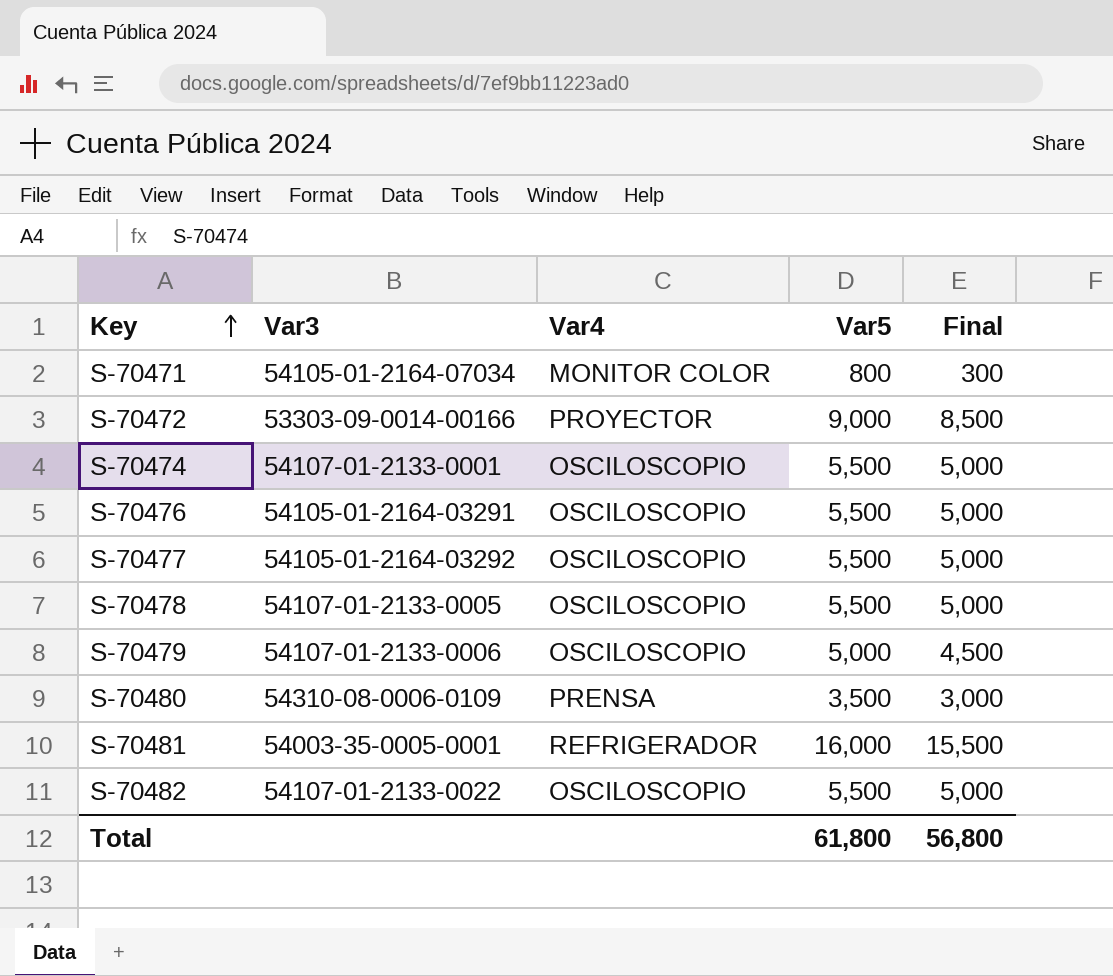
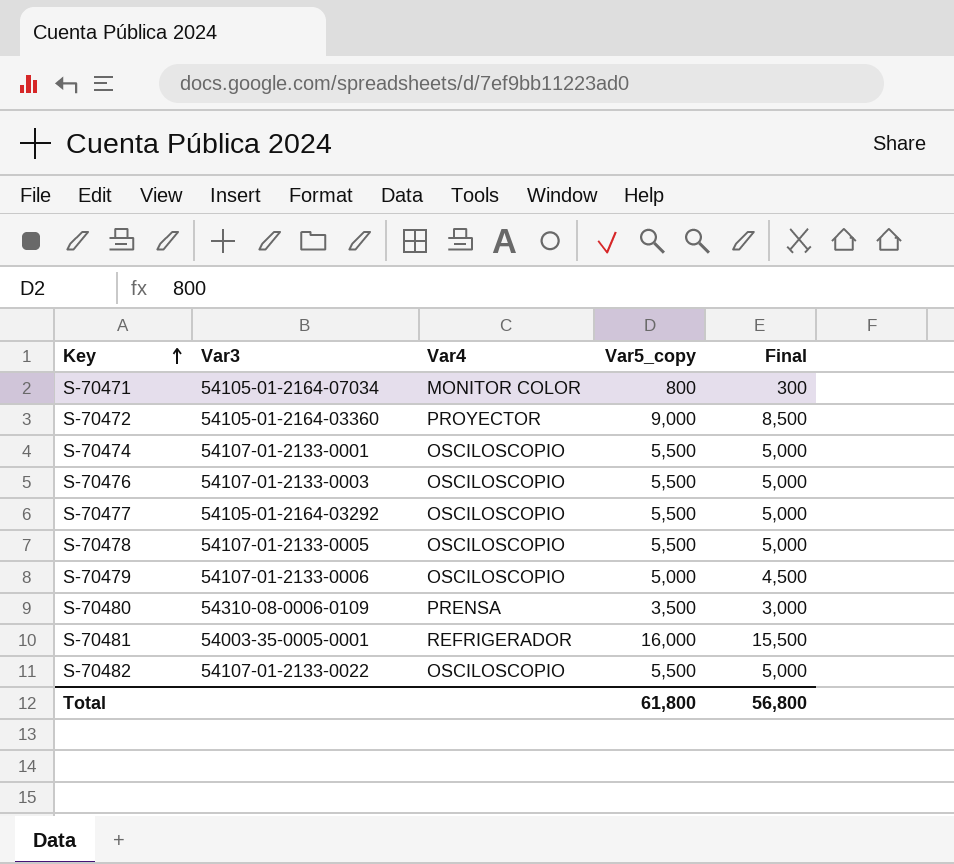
column name: Var5 -> Var5_copy
S-70472 | Var3: 53303-09-0014-00166 -> 54105-01-2164-03360
S-70476 | Var3: 54105-01-2164-03291 -> 54107-01-2133-0003

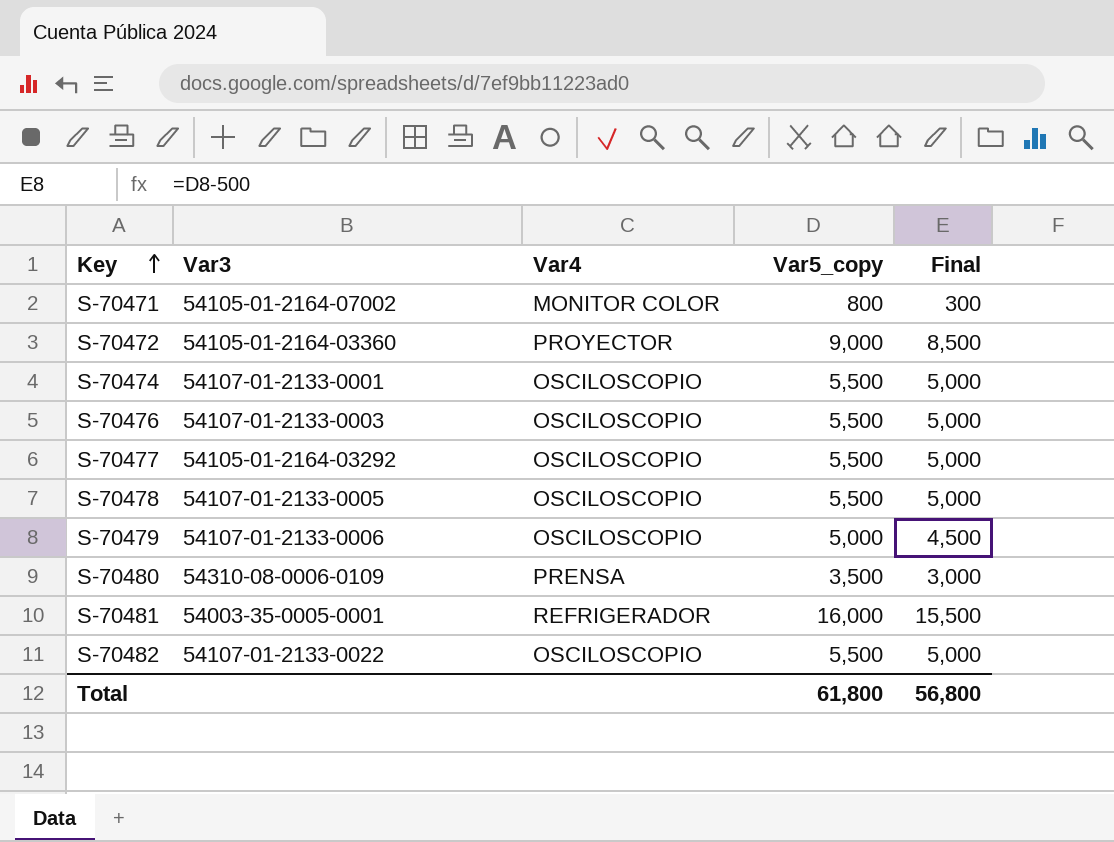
S-70471 | Var3: 54105-01-2164-07034 -> 54105-01-2164-07002

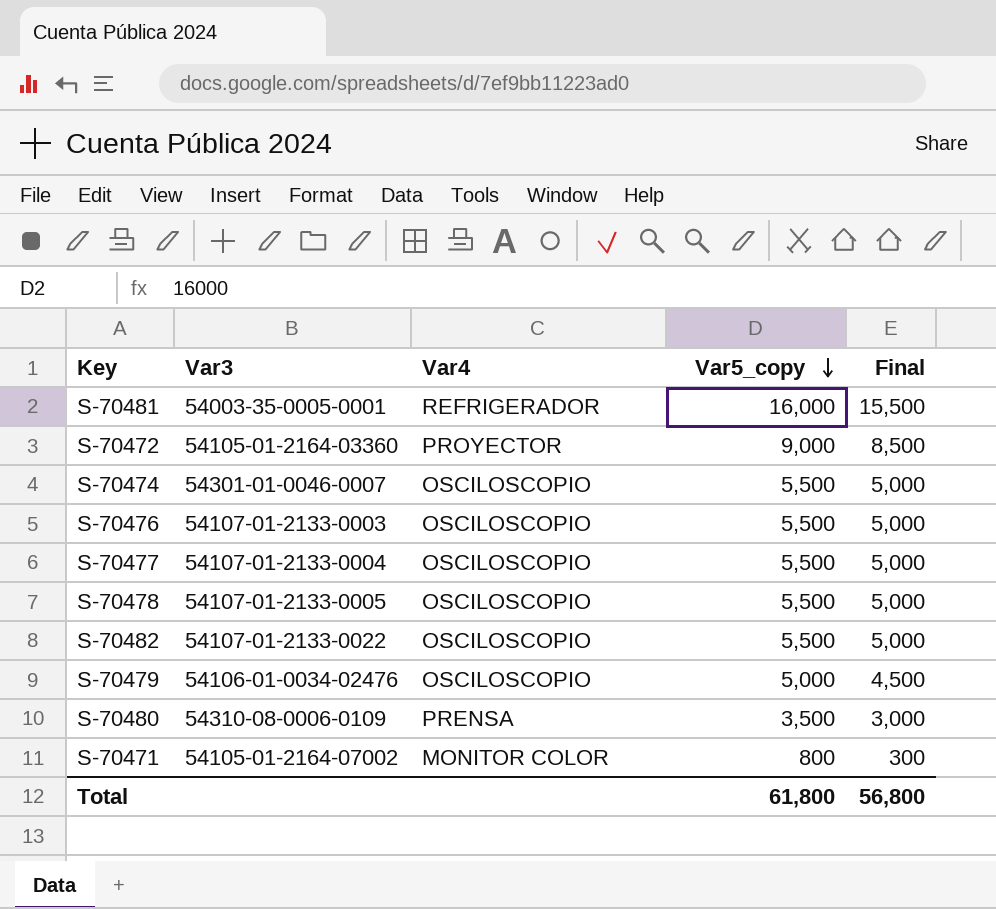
row order: Key ascending -> Var5_copy descending
S-70474 | Var3: 54107-01-2133-0001 -> 54301-01-0046-0007
S-70477 | Var3: 54105-01-2164-03292 -> 54107-01-2133-0004
S-70479 | Var3: 54107-01-2133-0006 -> 54106-01-0034-02476

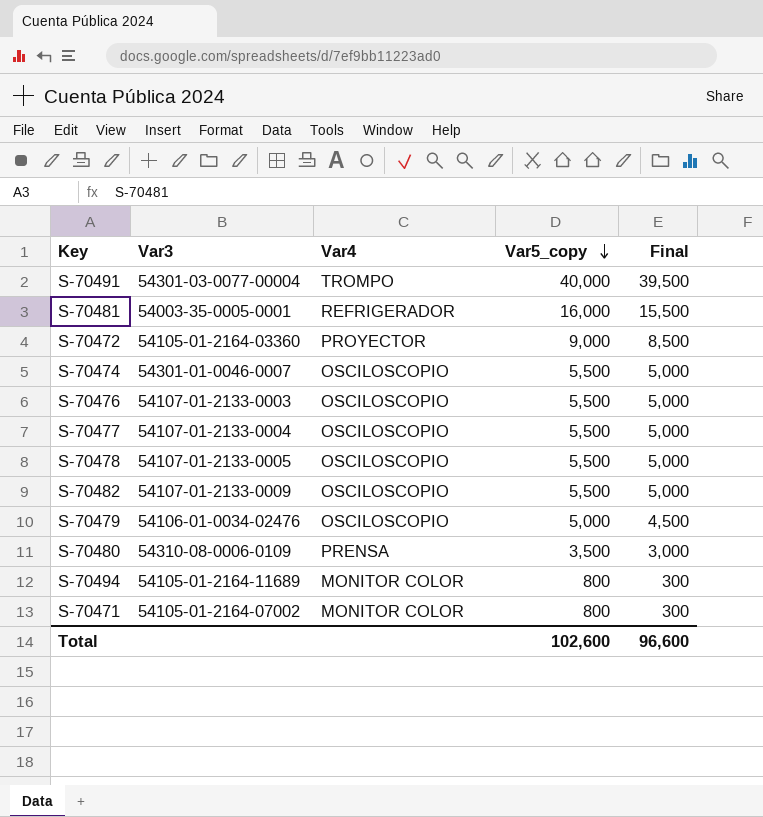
row S-70491: none -> 54301-03-0077-00004 | TROMPO | 40,000 | 39,500
S-70482 | Var3: 54107-01-2133-0022 -> 54107-01-2133-0009
row S-70494: none -> 54105-01-2164-11689 | MONITOR COLOR | 800 | 300
Total | Var5_copy: 61,800 -> 102,600
Total | Final: 56,800 -> 96,600

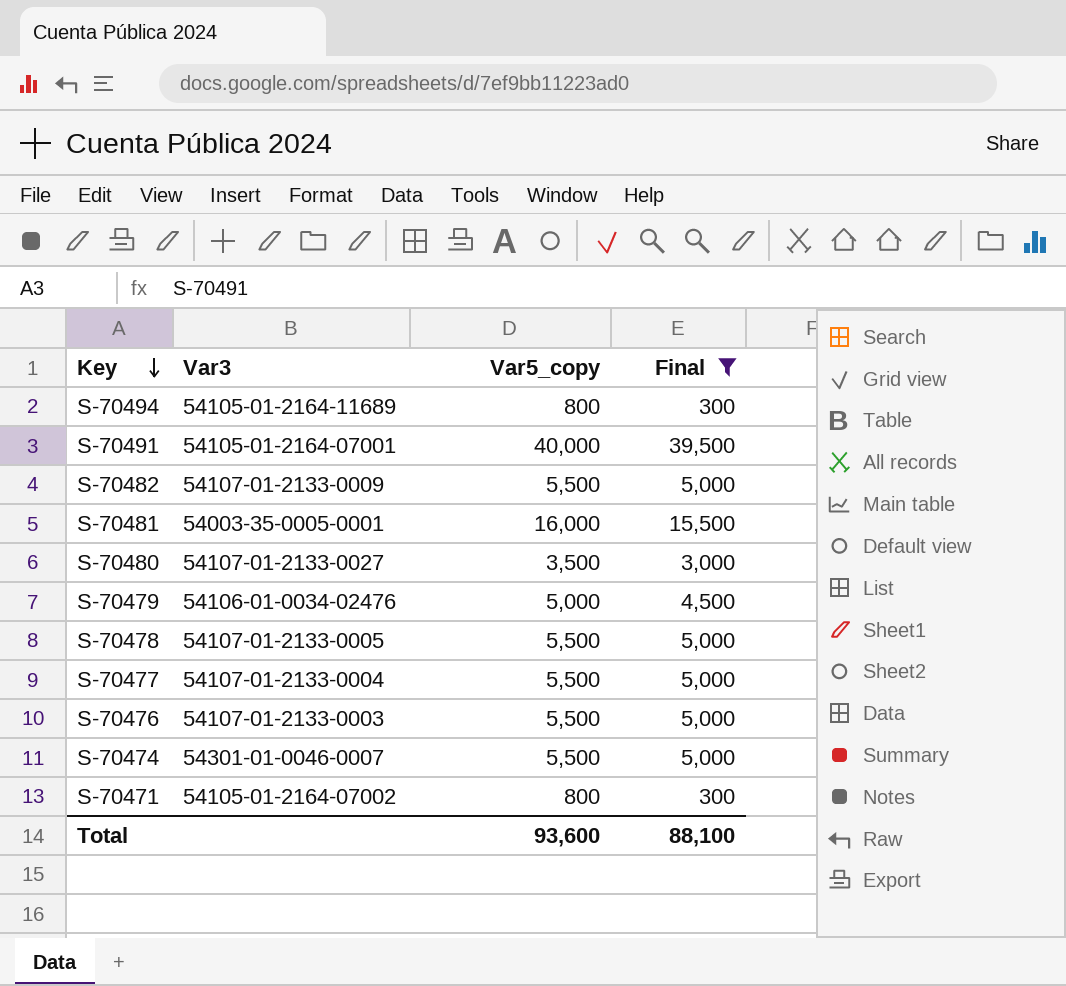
filter: none -> Final != 8,500
row order: Var5_copy descending -> Key descending
column Var4 | position: 3 -> none
S-70491 | Var3: 54301-03-0077-00004 -> 54105-01-2164-07001
S-70480 | Var3: 54310-08-0006-0109 -> 54107-01-2133-0027
Total | Var5_copy: 102,600 -> 93,600
Total | Final: 96,600 -> 88,100

